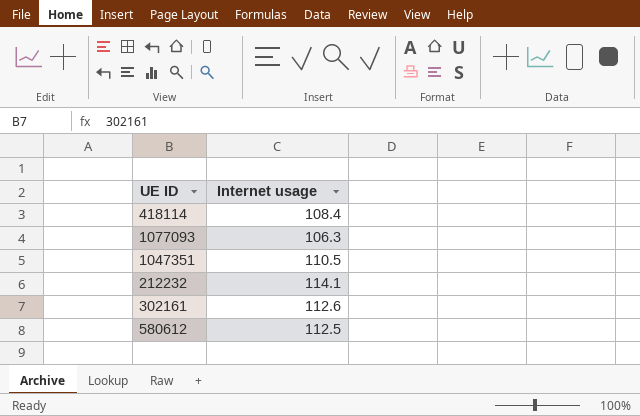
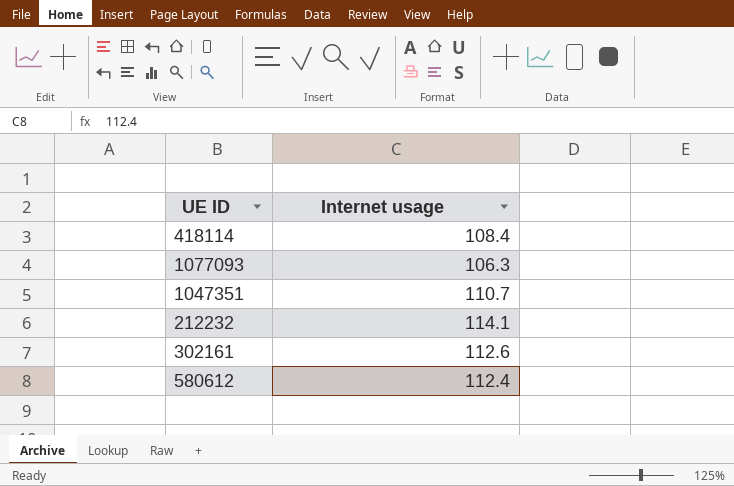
1047351 | Internet usage: 110.5 -> 110.7
580612 | Internet usage: 112.5 -> 112.4

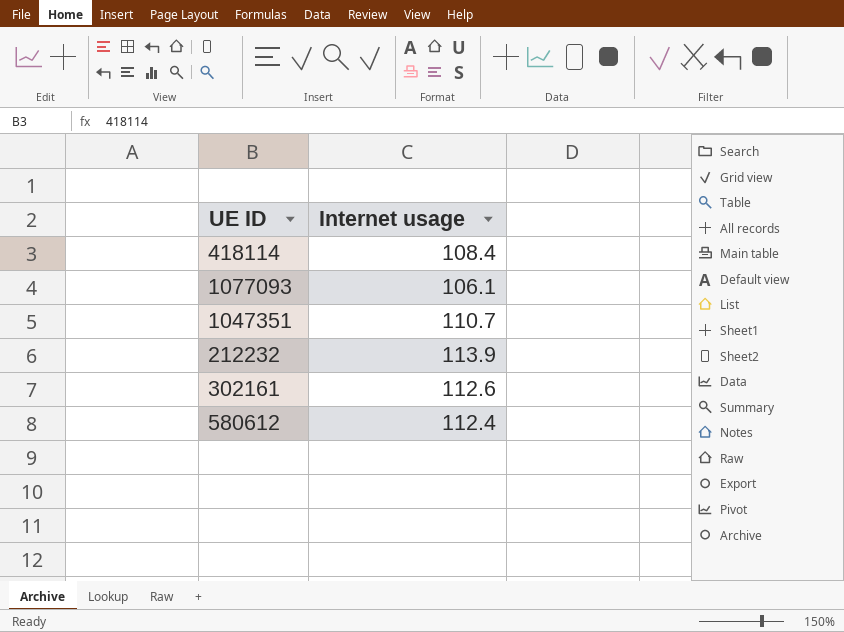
1077093 | Internet usage: 106.3 -> 106.1
212232 | Internet usage: 114.1 -> 113.9

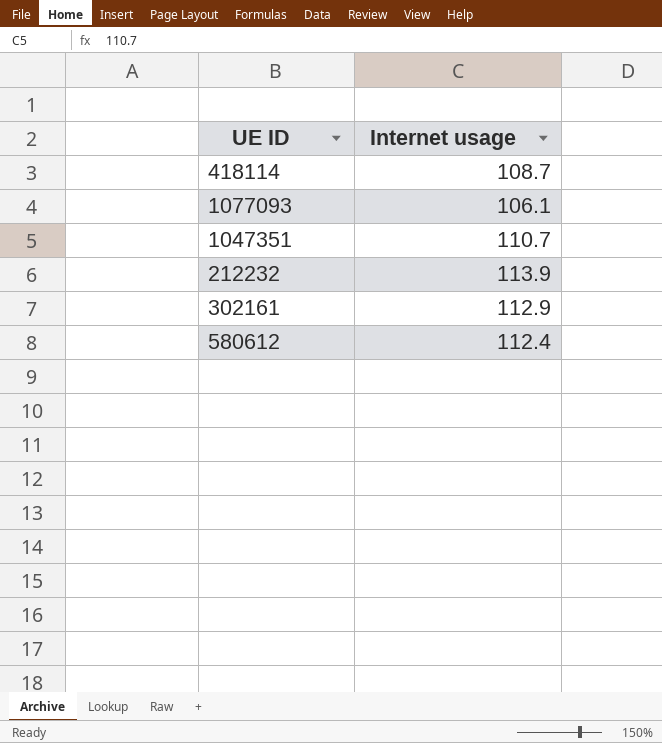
418114 | Internet usage: 108.4 -> 108.7
302161 | Internet usage: 112.6 -> 112.9

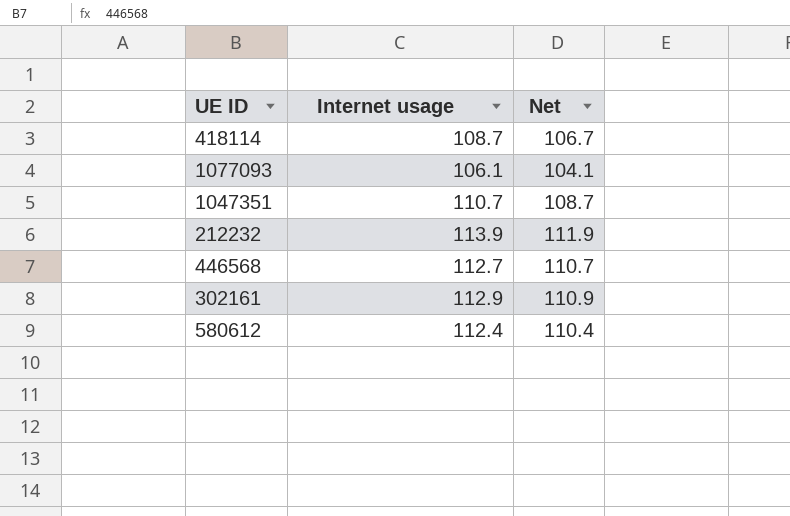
column Net | formula: none -> [Internet usage] - 2
row 446568: none -> 112.7 | 110.7

